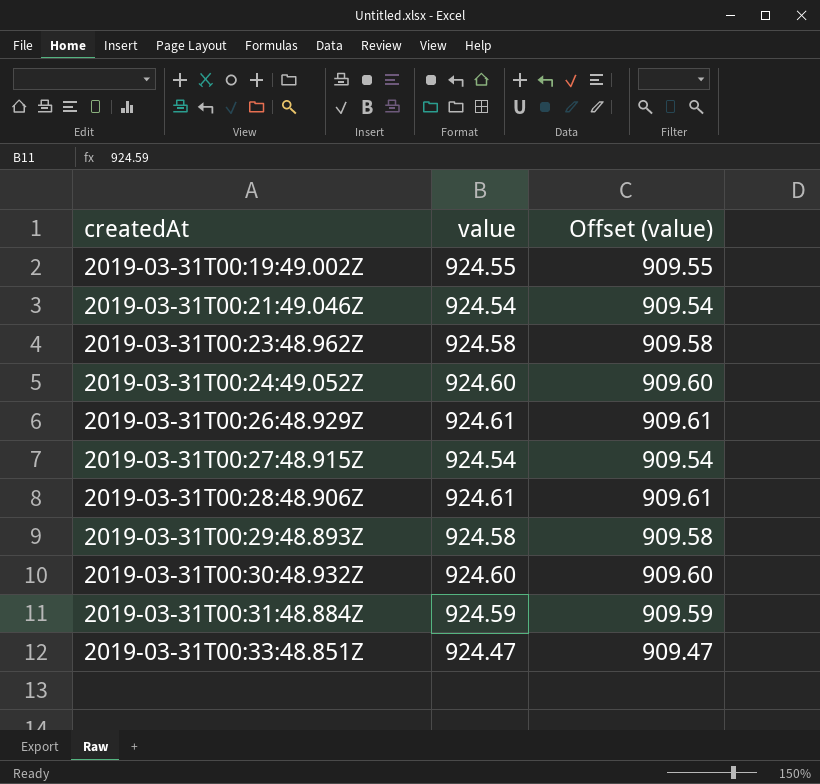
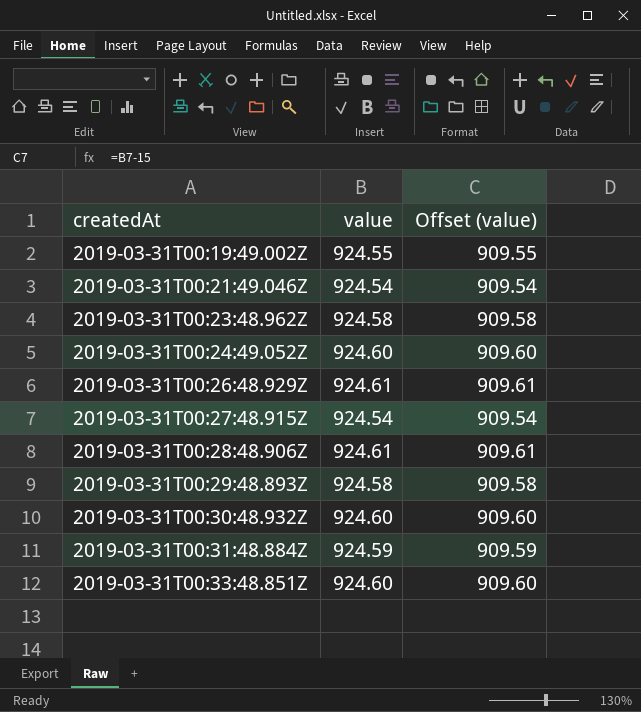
2019-03-31T00:33:48.851Z | value: 924.47 -> 924.60
2019-03-31T00:33:48.851Z | Offset (value): 909.47 -> 909.60

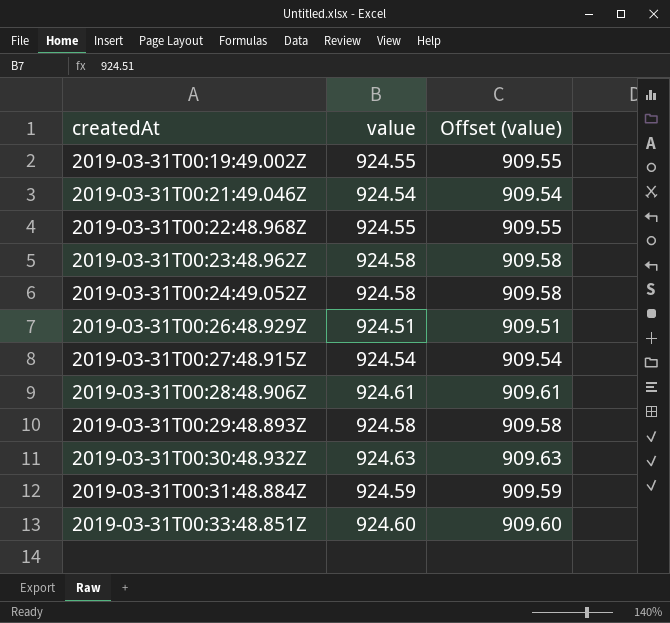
row 2019-03-31T00:22:48.968Z: none -> 924.55 | 909.55
2019-03-31T00:24:49.052Z | value: 924.60 -> 924.58
2019-03-31T00:24:49.052Z | Offset (value): 909.60 -> 909.58
2019-03-31T00:26:48.929Z | value: 924.61 -> 924.51
2019-03-31T00:26:48.929Z | Offset (value): 909.61 -> 909.51
2019-03-31T00:30:48.932Z | value: 924.60 -> 924.63
2019-03-31T00:30:48.932Z | Offset (value): 909.60 -> 909.63

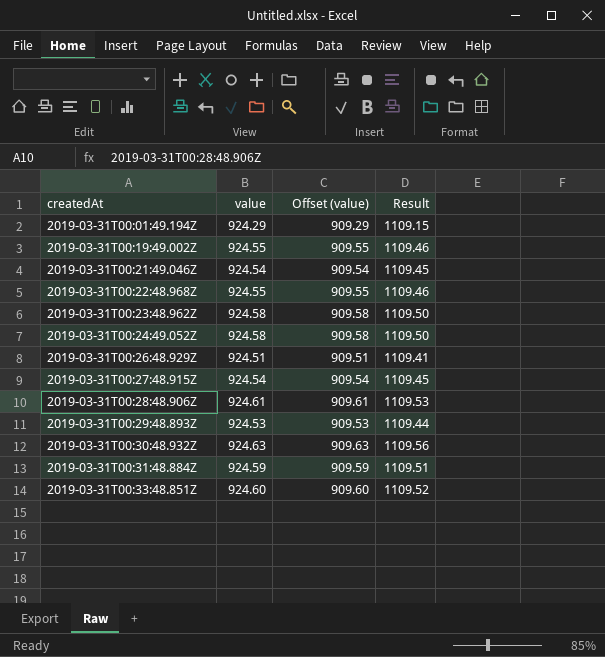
column Result | formula: none -> [value] * 1.2
row 2019-03-31T00:01:49.194Z: none -> 924.29 | 909.29 | 1109.15
2019-03-31T00:29:48.893Z | value: 924.58 -> 924.53
2019-03-31T00:29:48.893Z | Offset (value): 909.58 -> 909.53

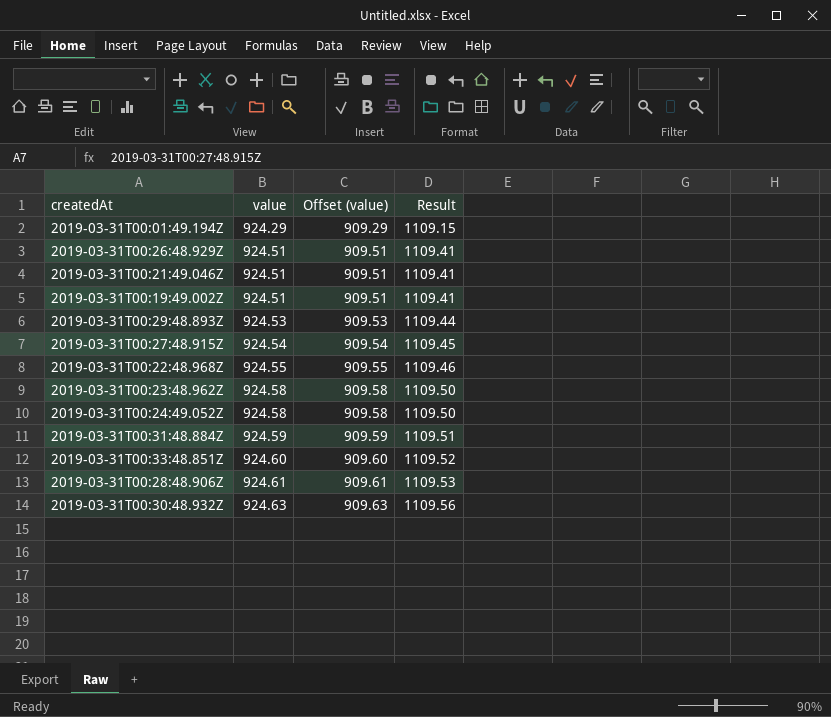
row order: createdAt ascending -> value ascending
2019-03-31T00:21:49.046Z | value: 924.54 -> 924.51
2019-03-31T00:21:49.046Z | Offset (value): 909.54 -> 909.51
2019-03-31T00:21:49.046Z | Result: 1109.45 -> 1109.41
2019-03-31T00:19:49.002Z | value: 924.55 -> 924.51
2019-03-31T00:19:49.002Z | Offset (value): 909.55 -> 909.51
2019-03-31T00:19:49.002Z | Result: 1109.46 -> 1109.41

